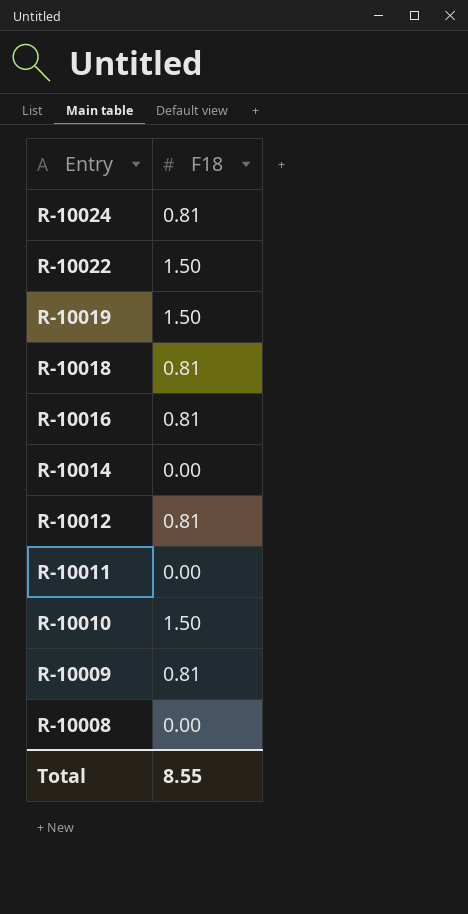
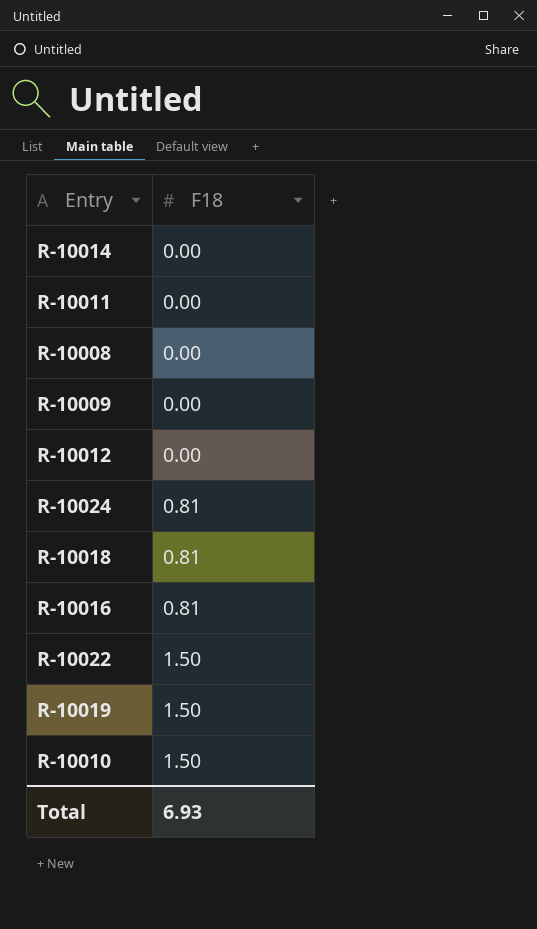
row order: Entry descending -> F18 ascending
R-10009 | F18: 0.81 -> 0.00
R-10012 | F18: 0.81 -> 0.00
Total | F18: 8.55 -> 6.93

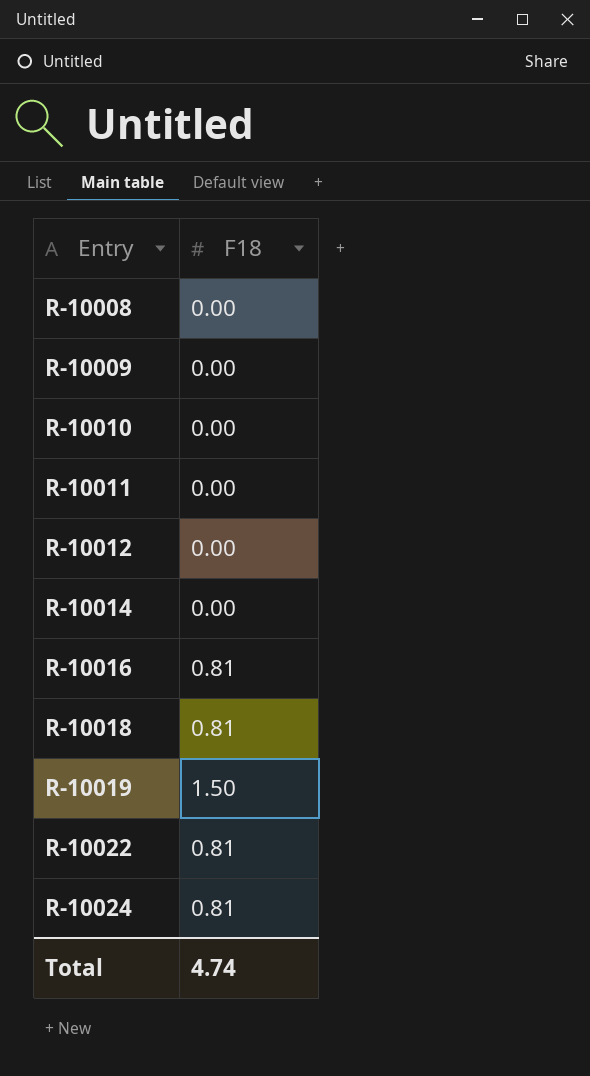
row order: F18 ascending -> Entry ascending
R-10010 | F18: 1.50 -> 0.00
R-10022 | F18: 1.50 -> 0.81
Total | F18: 6.93 -> 4.74

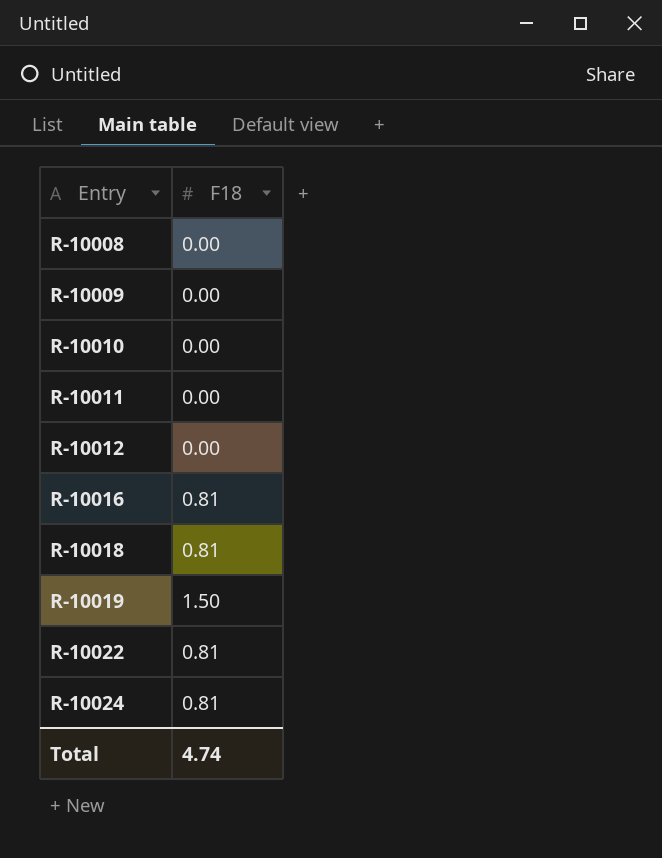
row R-10014: 0.00 -> none

